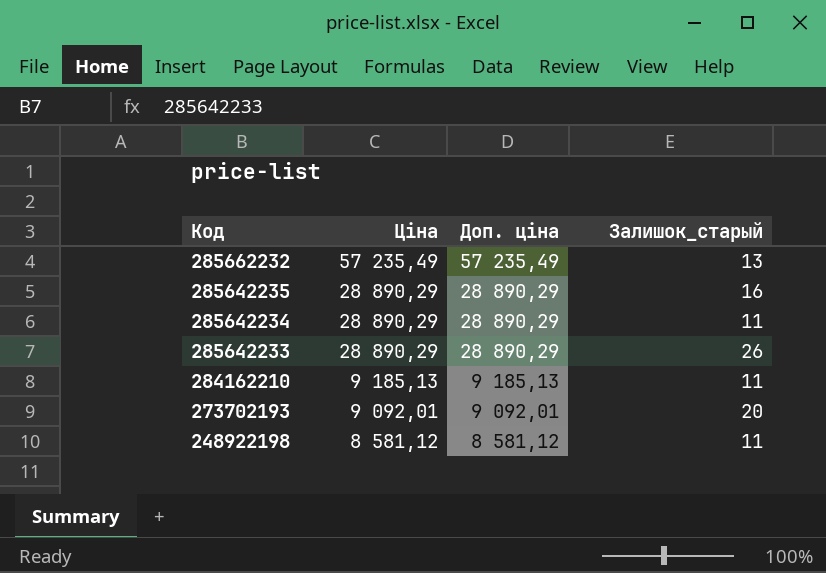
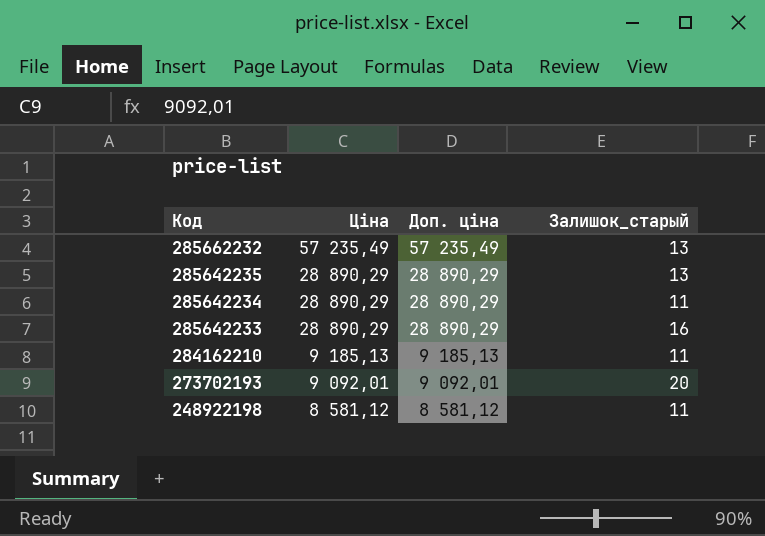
285642235 | Залишок_старый: 16 -> 13
285642233 | Залишок_старый: 26 -> 16

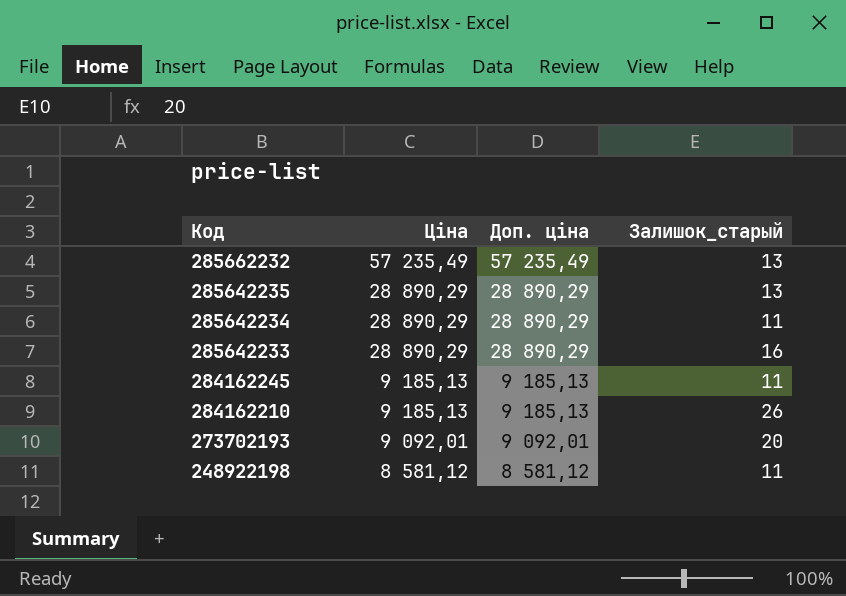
row 284162245: none -> 9 185,13 | 9 185,13 | 11
284162210 | Залишок_старый: 11 -> 26

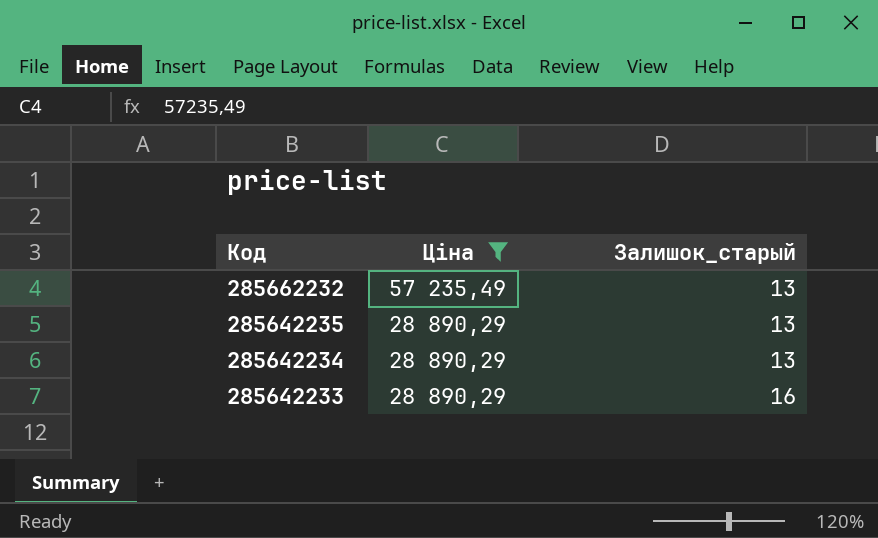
filter: none -> Ціна >= 28 890,29
column Доп. ціна | position: 3 -> none
285642234 | Залишок_старый: 11 -> 13

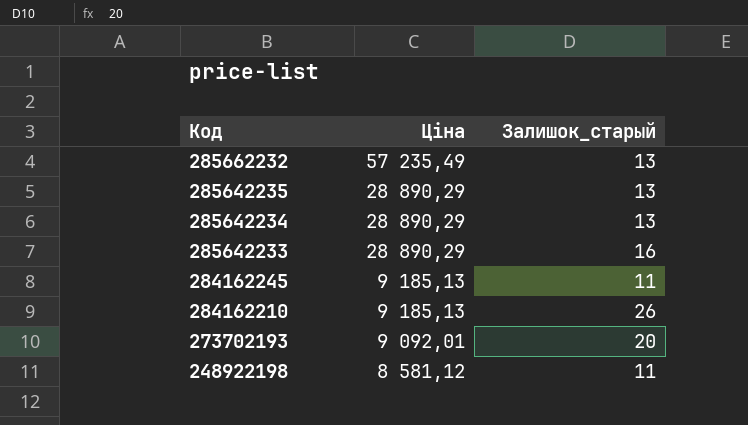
filter: Ціна >= 28 890,29 -> none

